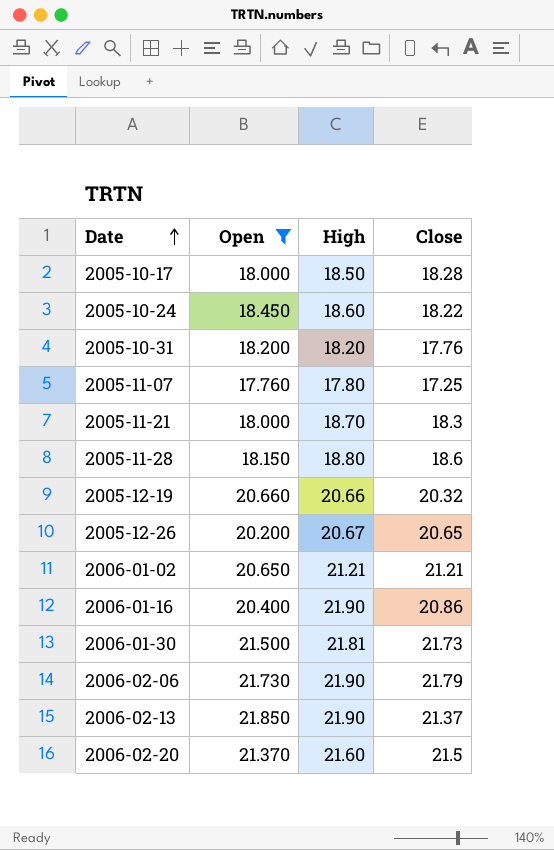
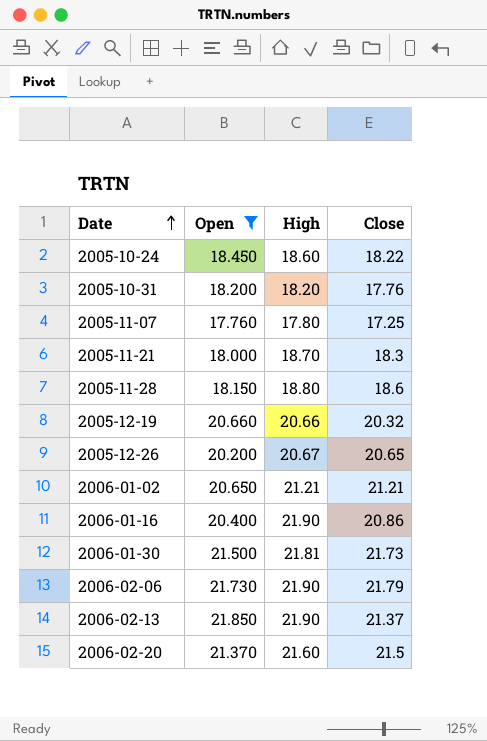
row 2005-10-17: 18.000 | 18.50 | 18.28 -> none

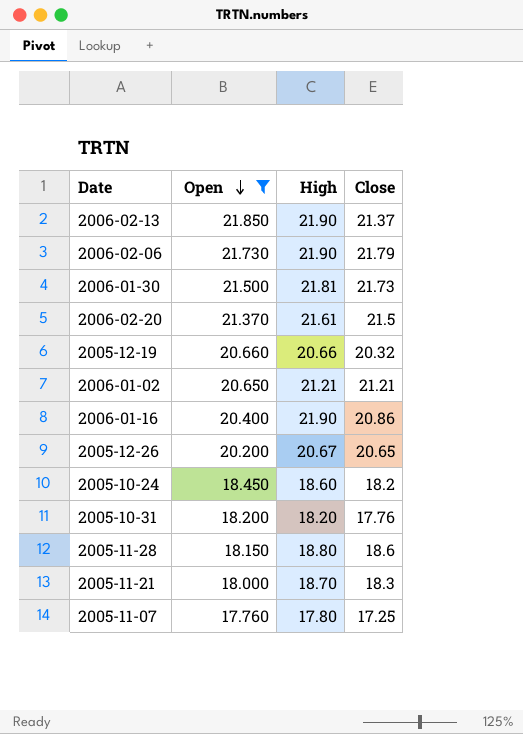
row order: Date ascending -> Open descending
2006-02-20 | High: 21.60 -> 21.61
2005-10-24 | Close: 18.22 -> 18.2

